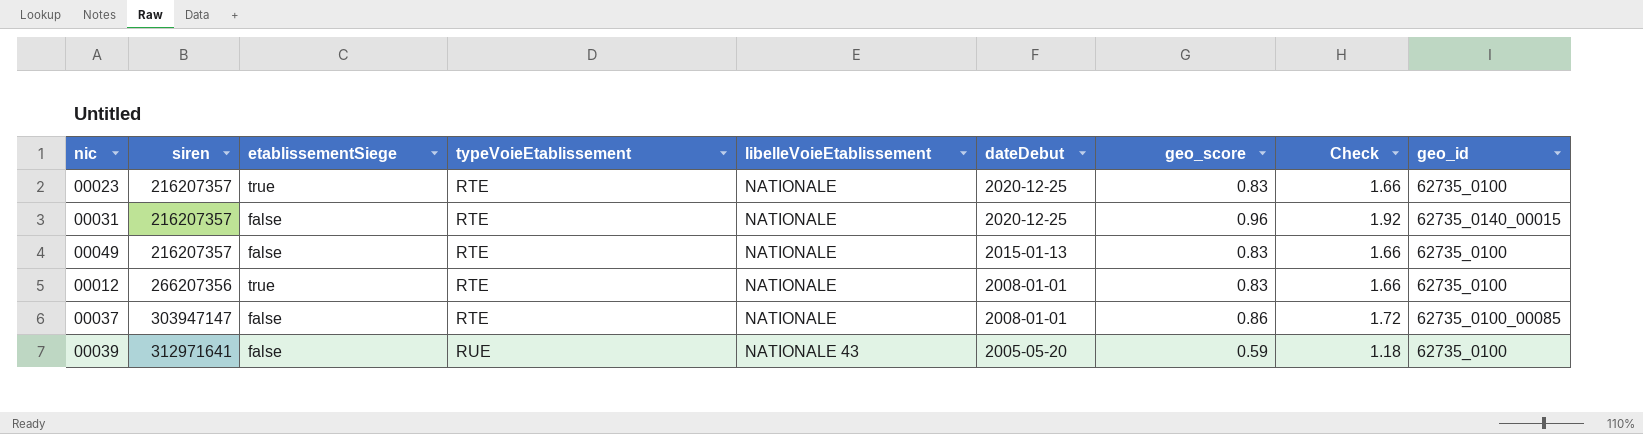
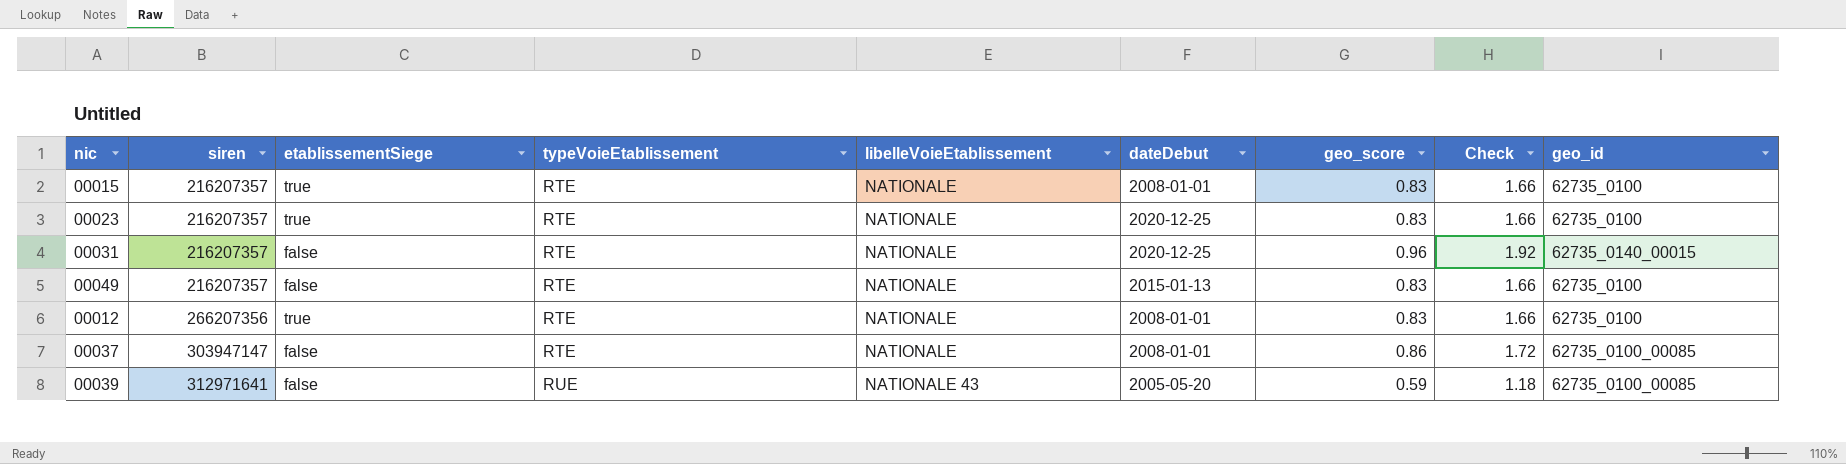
row 00015: none -> 216207357 | true | RTE | NATIONALE | 2008-01-01 | 0.83 | 1.66 | 62735_0100
00039 | geo_id: 62735_0100 -> 62735_0100_00085

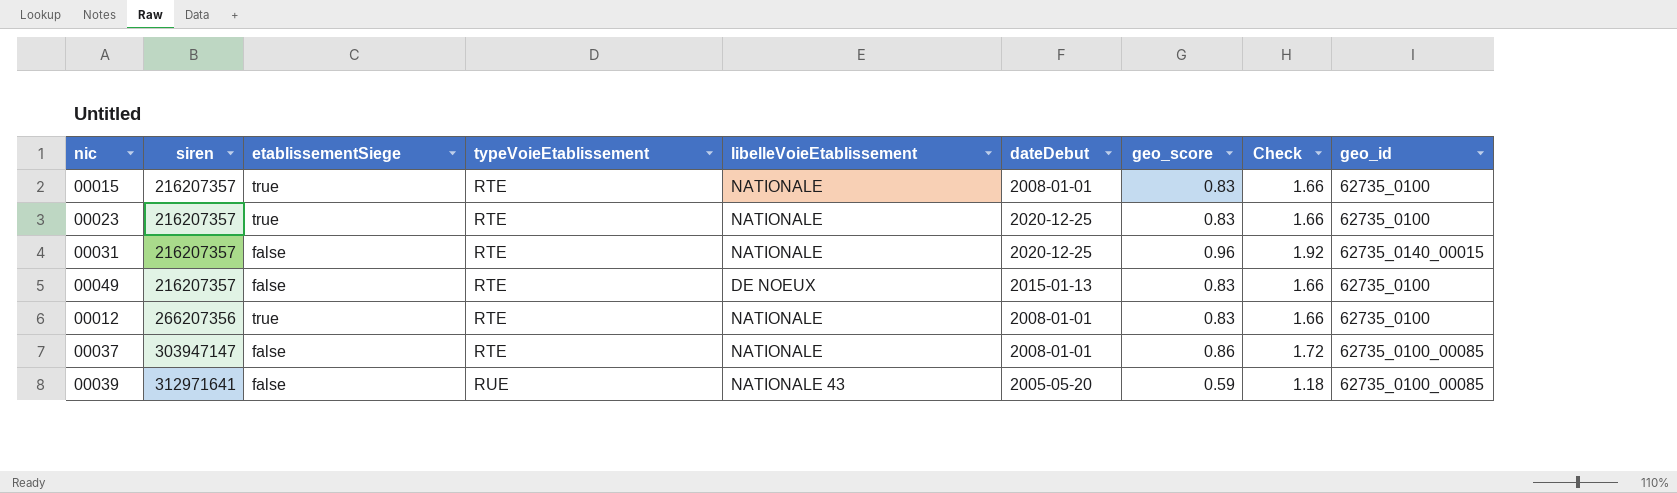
00049 | libelleVoieEtablissement: NATIONALE -> DE NOEUX

